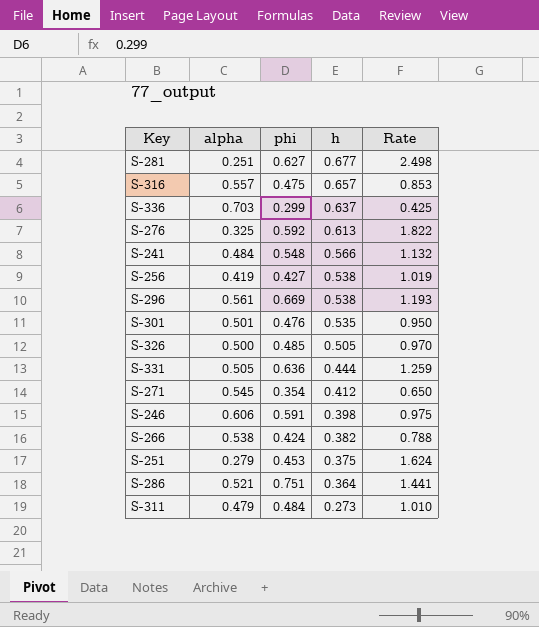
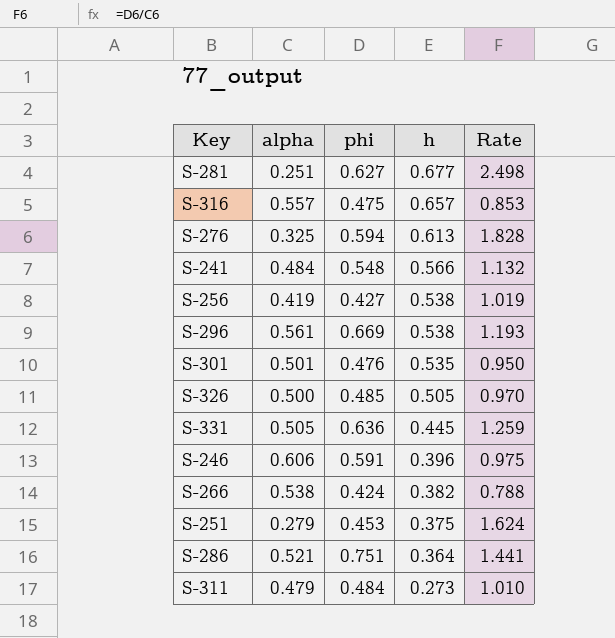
row S-336: 0.703 | 0.299 | 0.637 | 0.425 -> none
row S-271: 0.545 | 0.354 | 0.412 | 0.650 -> none
S-276 | phi: 0.592 -> 0.594
S-276 | Rate: 1.822 -> 1.828
S-331 | h: 0.444 -> 0.445
S-246 | h: 0.398 -> 0.396

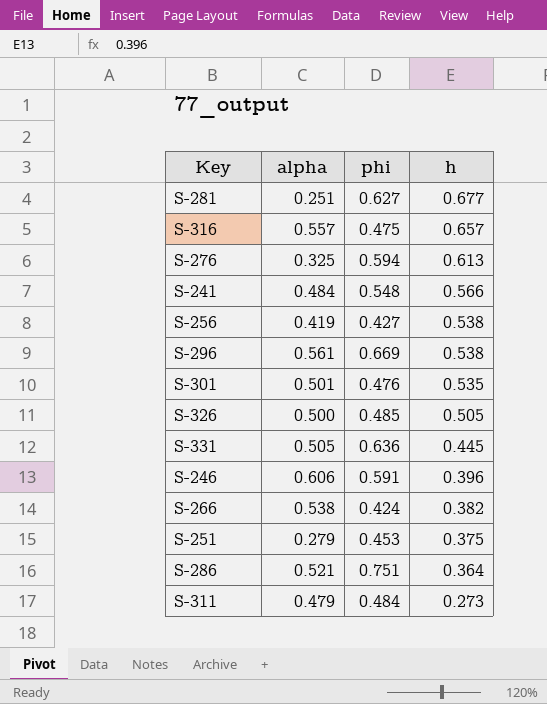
column Rate | formula: [phi] / [alpha] -> none

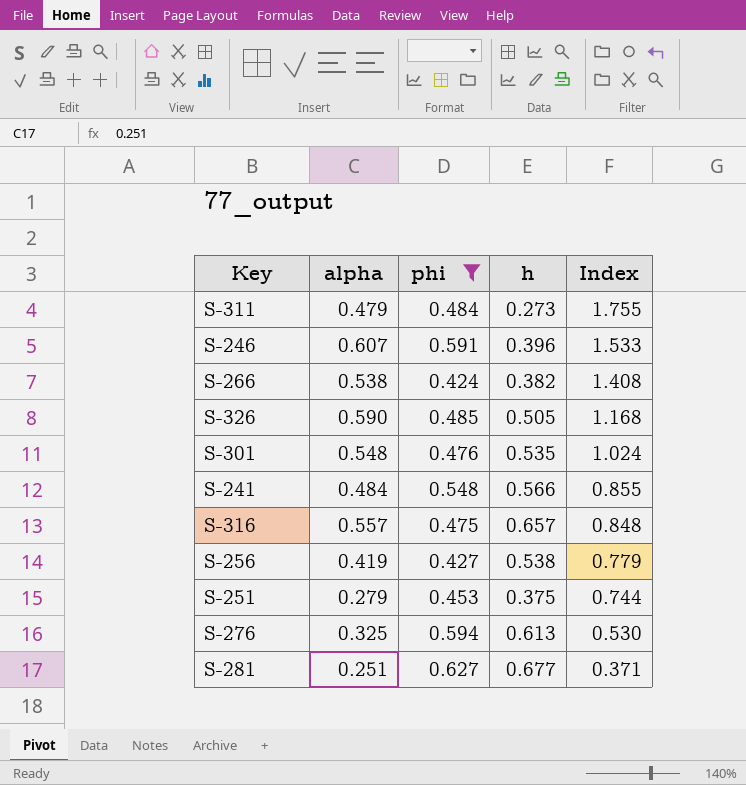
filter: none -> phi <= 0.627
row order: h descending -> Index descending
column Index | formula: none -> [alpha] / [h]
S-246 | alpha: 0.606 -> 0.607
S-326 | alpha: 0.500 -> 0.590
S-301 | alpha: 0.501 -> 0.548

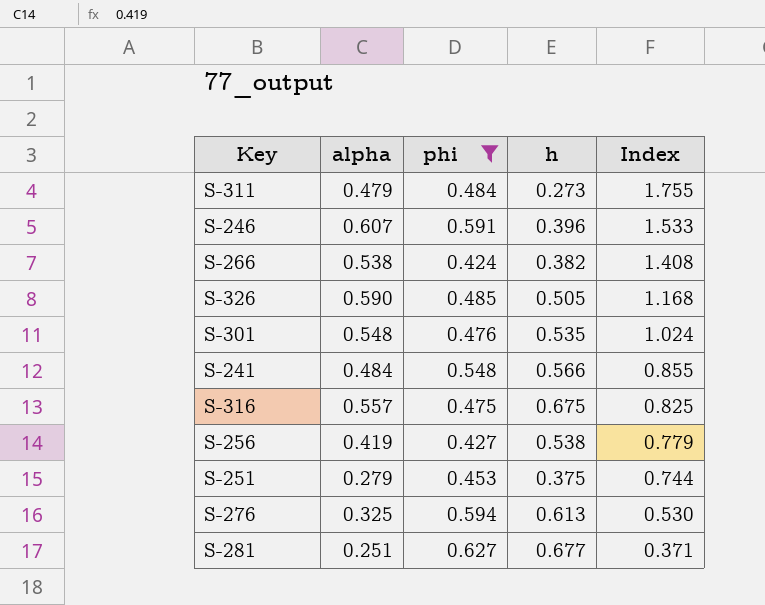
S-316 | h: 0.657 -> 0.675
S-316 | Index: 0.848 -> 0.825

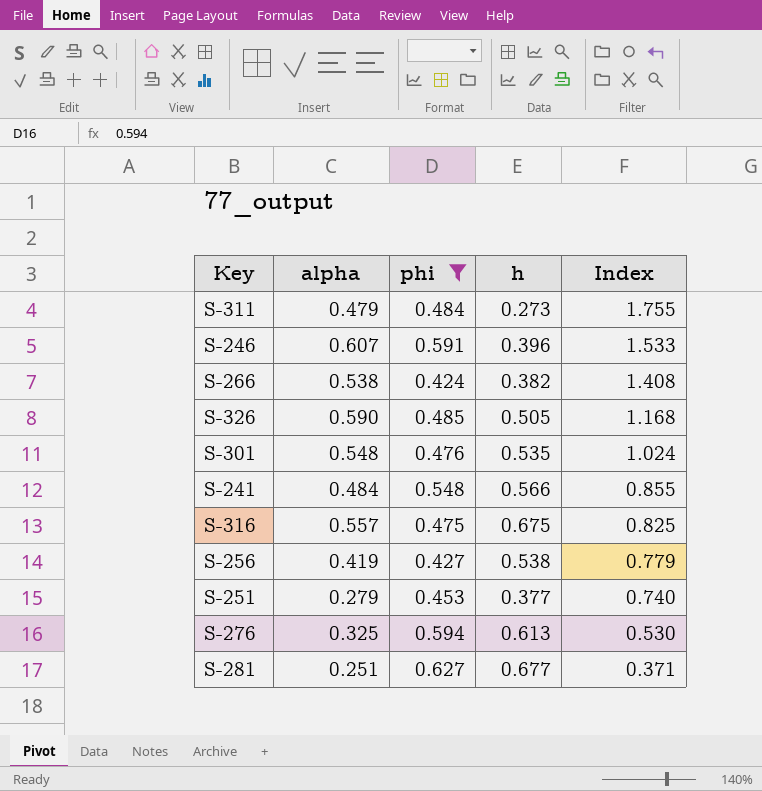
S-251 | h: 0.375 -> 0.377
S-251 | Index: 0.744 -> 0.740

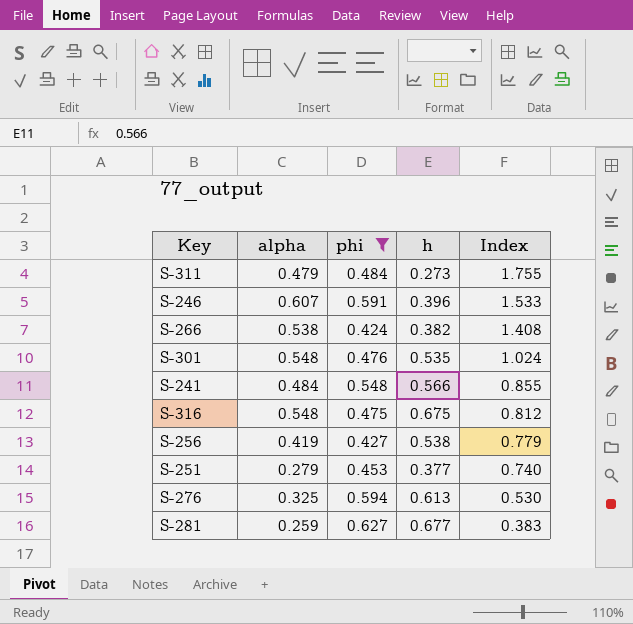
row S-326: 0.590 | 0.485 | 0.505 | 1.168 -> none
S-316 | alpha: 0.557 -> 0.548
S-316 | Index: 0.825 -> 0.812
S-281 | alpha: 0.251 -> 0.259
S-281 | Index: 0.371 -> 0.383

